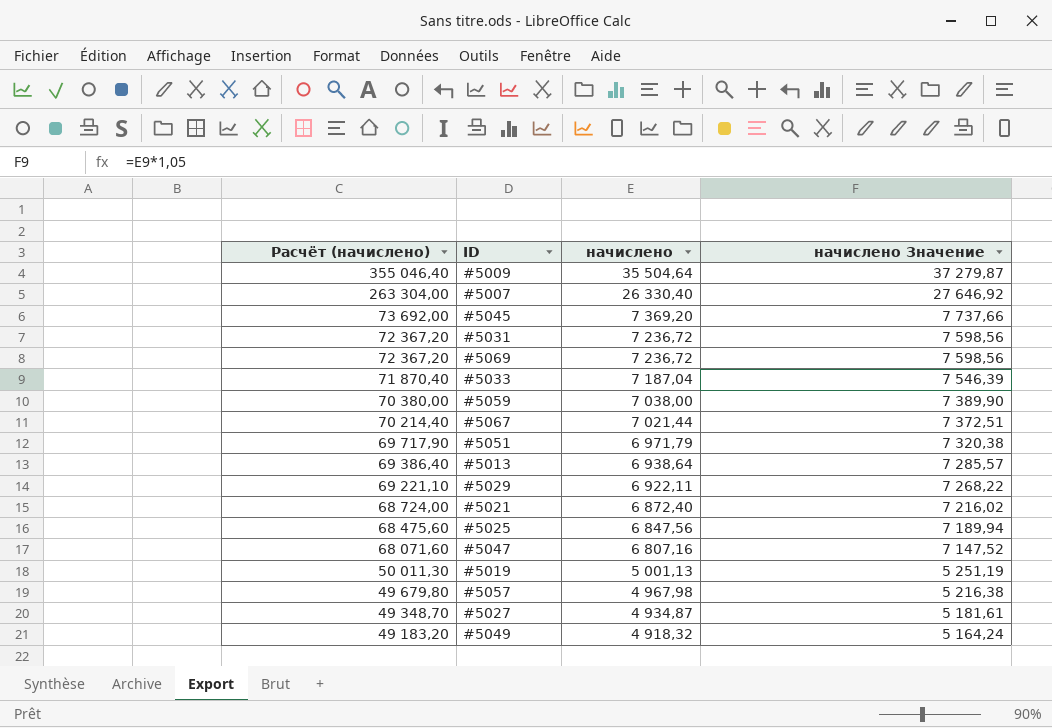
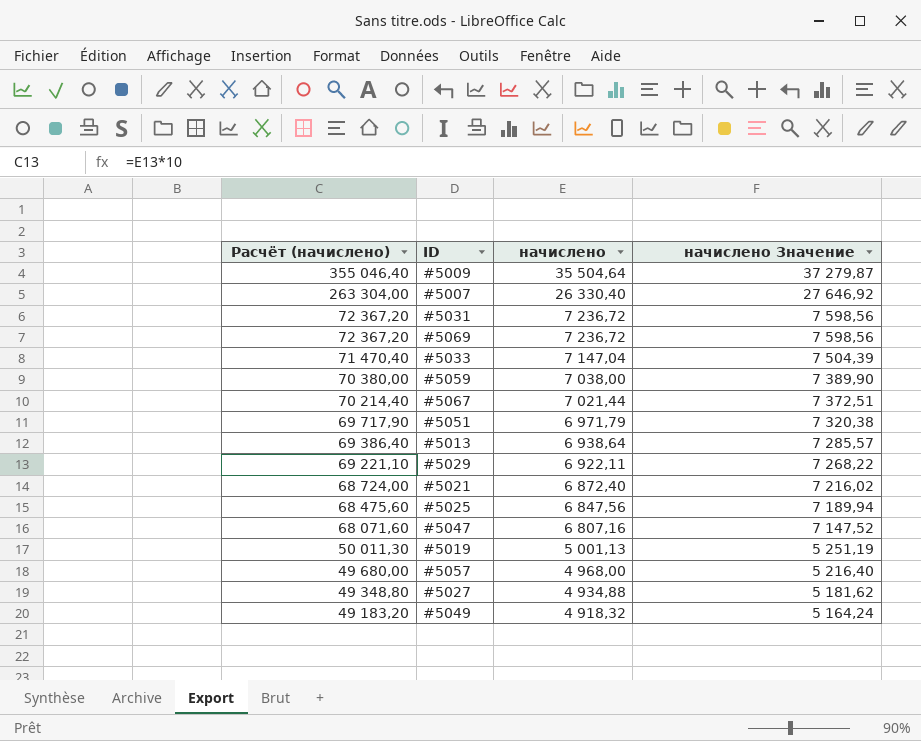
row #5045: 73 692,00 | 7 369,20 | 7 737,66 -> none
#5033 | Расчёт (начислено): 71 870,40 -> 71 470,40
#5033 | начислено: 7 187,04 -> 7 147,04
#5033 | начислено Значение: 7 546,39 -> 7 504,39
#5057 | Расчёт (начислено): 49 679,80 -> 49 680,00
#5057 | начислено: 4 967,98 -> 4 968,00
#5057 | начислено Значение: 5 216,38 -> 5 216,40
#5027 | Расчёт (начислено): 49 348,70 -> 49 348,80
#5027 | начислено: 4 934,87 -> 4 934,88
#5027 | начислено Значение: 5 181,61 -> 5 181,62

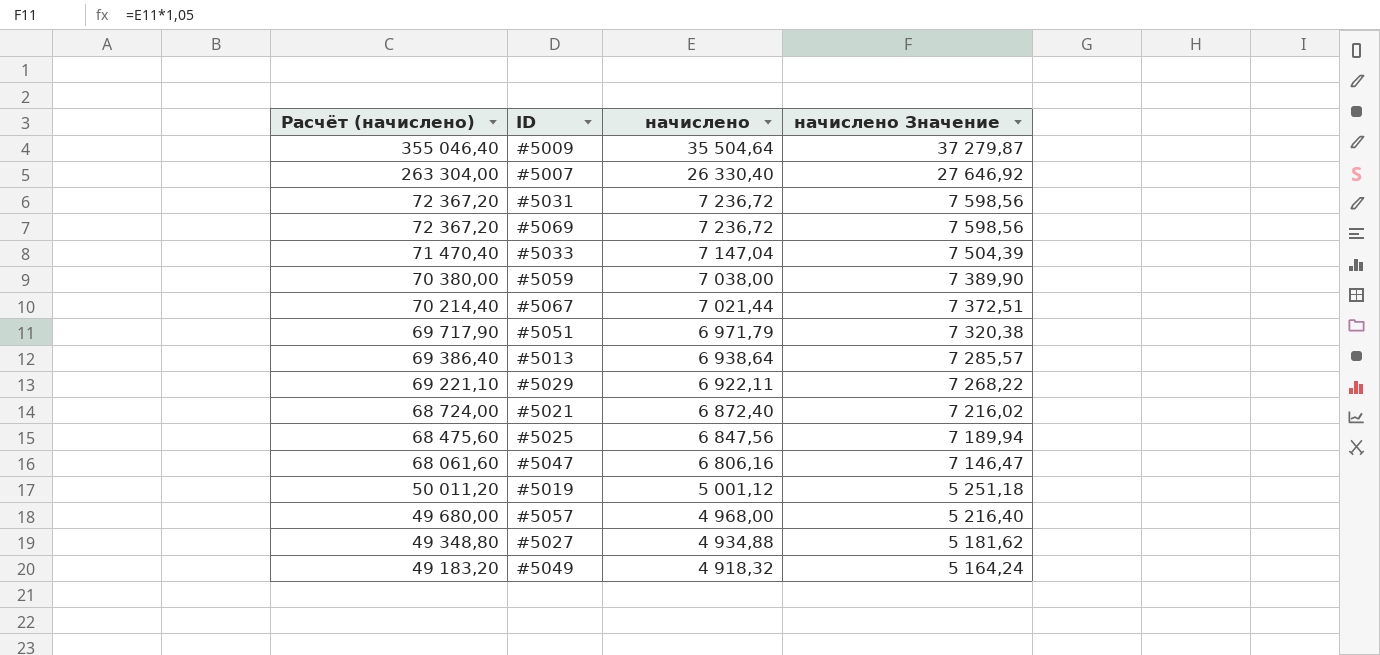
#5047 | Расчёт (начислено): 68 071,60 -> 68 061,60
#5047 | начислено: 6 807,16 -> 6 806,16
#5047 | начислено Значение: 7 147,52 -> 7 146,47
#5019 | Расчёт (начислено): 50 011,30 -> 50 011,20
#5019 | начислено: 5 001,13 -> 5 001,12
#5019 | начислено Значение: 5 251,19 -> 5 251,18

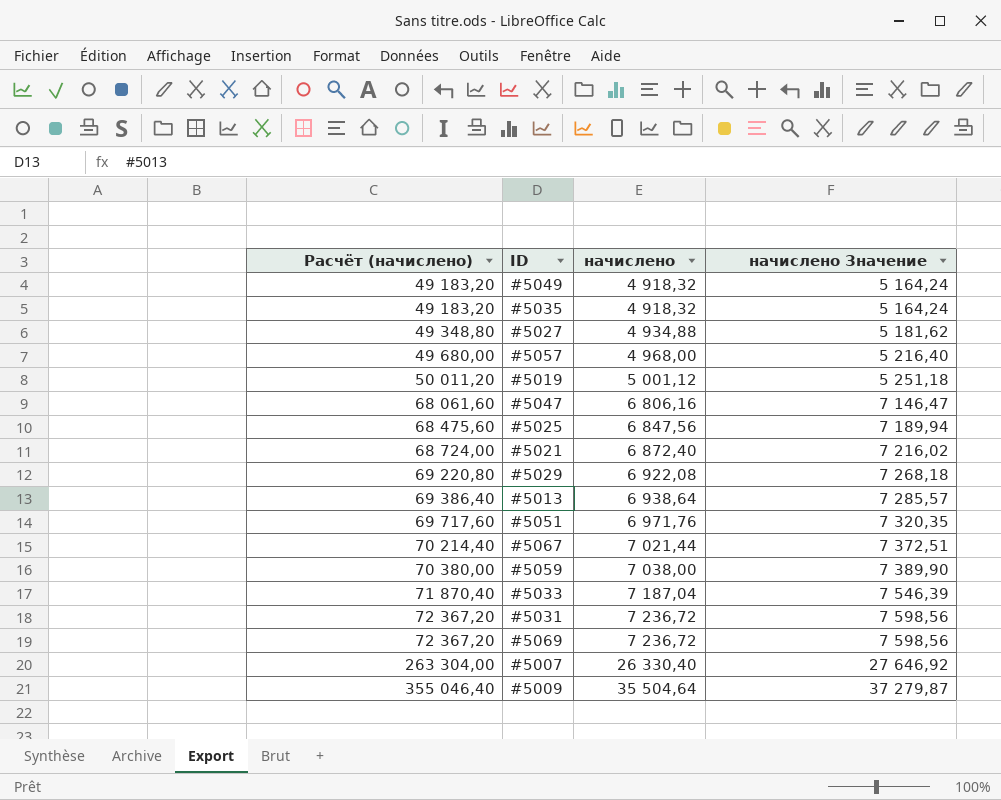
row order: Расчёт (начислено) descending -> Расчёт (начислено) ascending
row #5035: none -> 49 183,20 | 4 918,32 | 5 164,24
#5029 | Расчёт (начислено): 69 221,10 -> 69 220,80
#5029 | начислено: 6 922,11 -> 6 922,08
#5029 | начислено Значение: 7 268,22 -> 7 268,18
#5051 | Расчёт (начислено): 69 717,90 -> 69 717,60
#5051 | начислено: 6 971,79 -> 6 971,76
#5051 | начислено Значение: 7 320,38 -> 7 320,35
#5033 | Расчёт (начислено): 71 470,40 -> 71 870,40
#5033 | начислено: 7 147,04 -> 7 187,04
#5033 | начислено Значение: 7 504,39 -> 7 546,39

